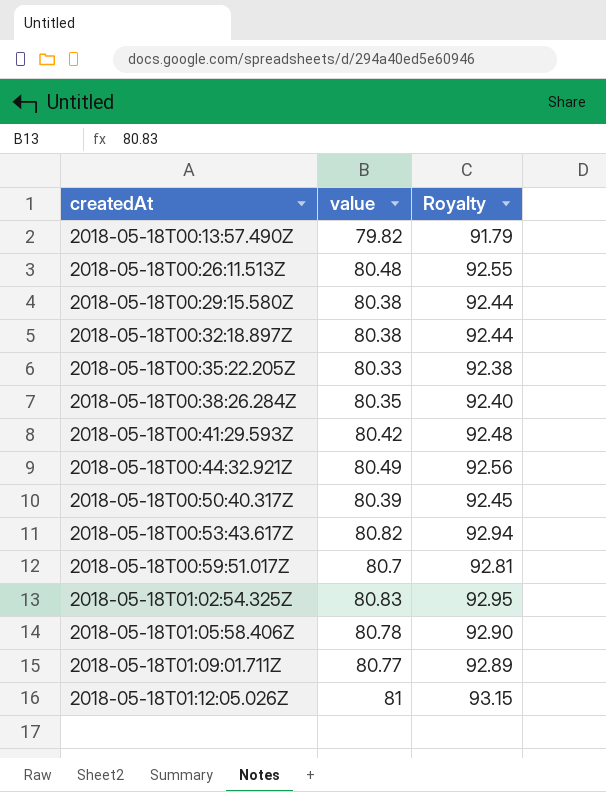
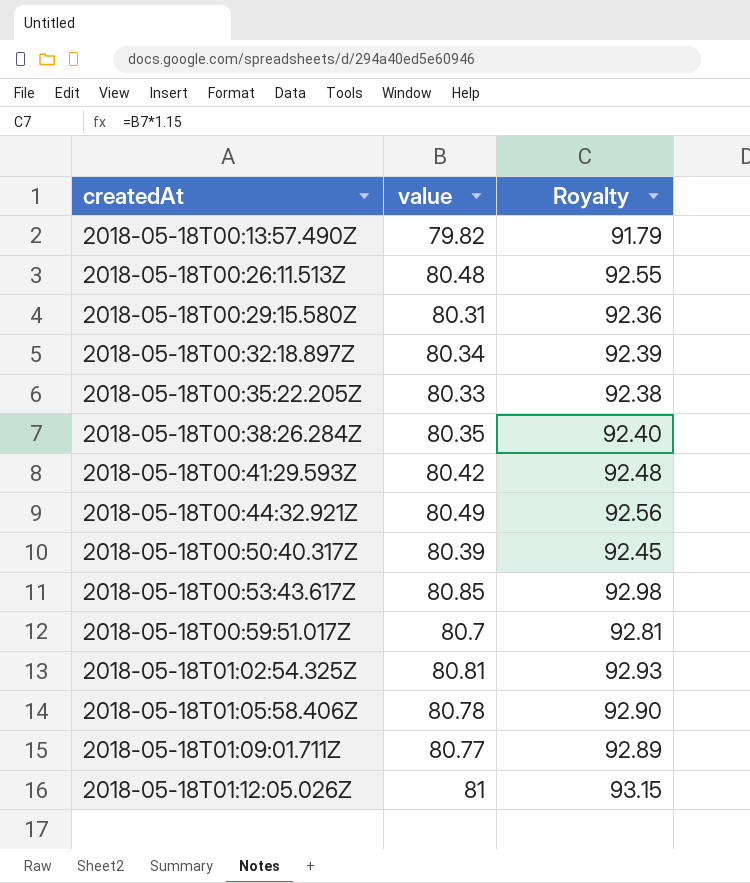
2018-05-18T00:29:15.580Z | value: 80.38 -> 80.31
2018-05-18T00:29:15.580Z | Royalty: 92.44 -> 92.36
2018-05-18T00:32:18.897Z | value: 80.38 -> 80.34
2018-05-18T00:32:18.897Z | Royalty: 92.44 -> 92.39
2018-05-18T00:53:43.617Z | value: 80.82 -> 80.85
2018-05-18T00:53:43.617Z | Royalty: 92.94 -> 92.98
2018-05-18T01:02:54.325Z | value: 80.83 -> 80.81
2018-05-18T01:02:54.325Z | Royalty: 92.95 -> 92.93

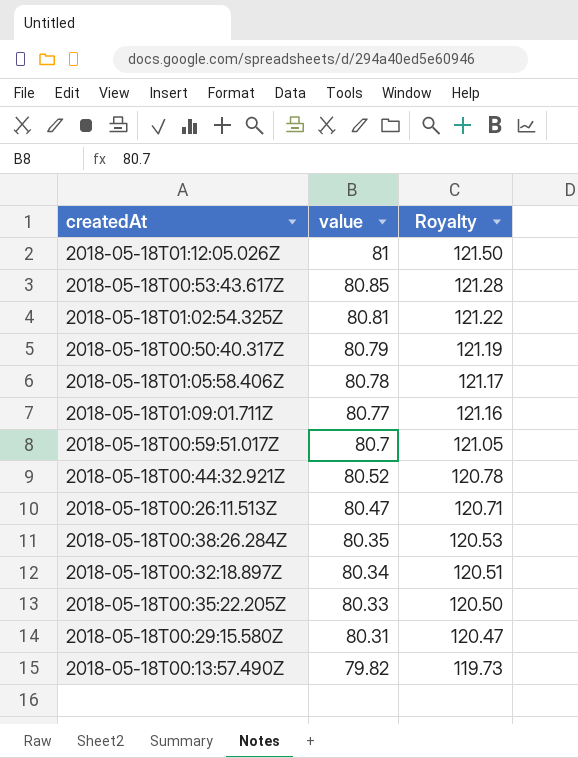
row order: createdAt ascending -> value descending
column Royalty | formula: [value] * 1.15 -> [value] * 1.5
row 2018-05-18T00:41:29.593Z: 80.42 | 92.48 -> none
2018-05-18T00:50:40.317Z | value: 80.39 -> 80.79
2018-05-18T00:44:32.921Z | value: 80.49 -> 80.52
2018-05-18T00:26:11.513Z | value: 80.48 -> 80.47

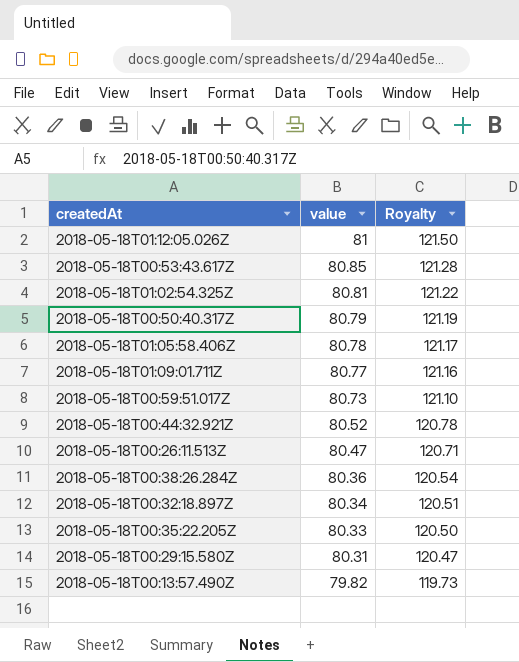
2018-05-18T00:59:51.017Z | value: 80.7 -> 80.73
2018-05-18T00:59:51.017Z | Royalty: 121.05 -> 121.10
2018-05-18T00:38:26.284Z | value: 80.35 -> 80.36
2018-05-18T00:38:26.284Z | Royalty: 120.53 -> 120.54

